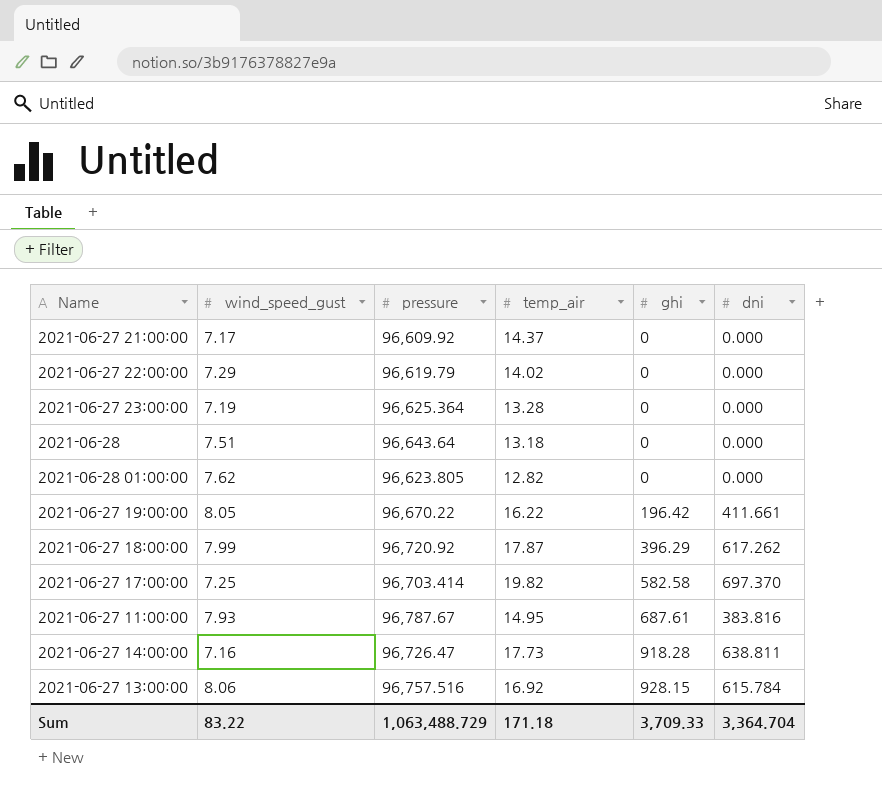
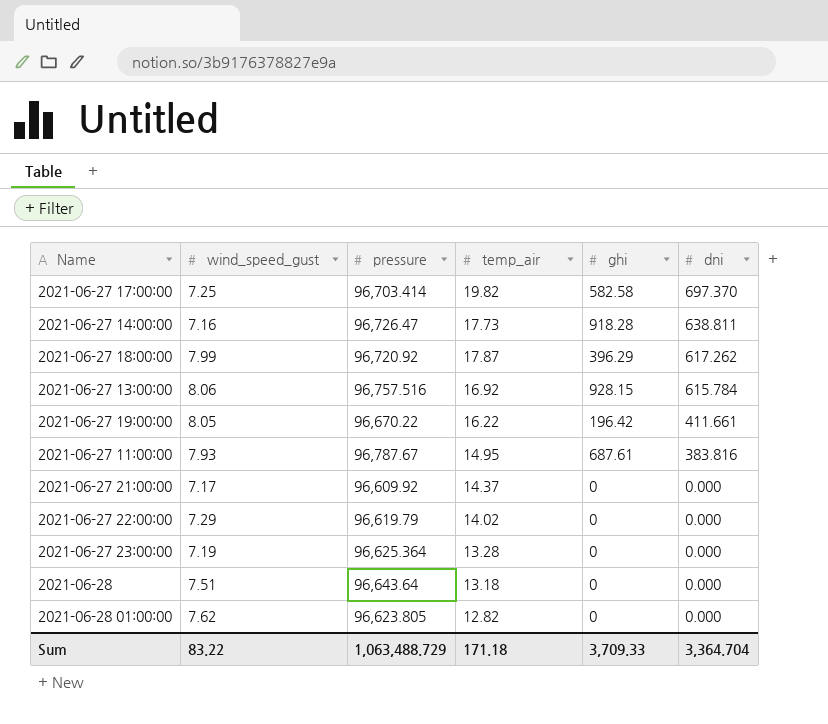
row order: ghi ascending -> dni descending

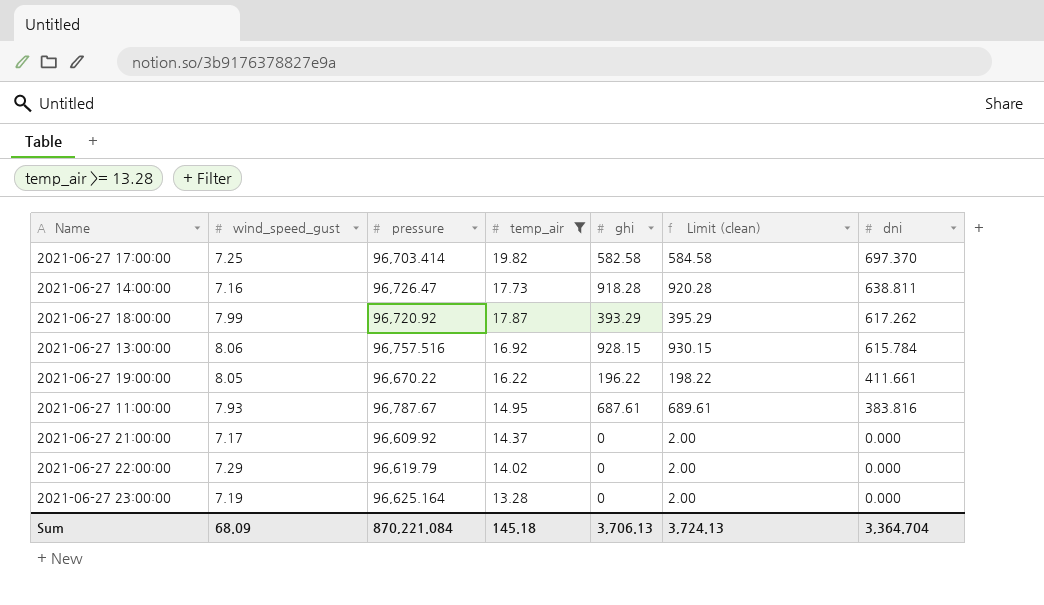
filter: none -> temp_air >= 13.28
column Limit (clean) | formula: none -> [ghi] + 2
2021-06-27 18:00:00 | ghi: 396.29 -> 393.29
2021-06-27 19:00:00 | ghi: 196.42 -> 196.22
2021-06-27 23:00:00 | pressure: 96,625.364 -> 96,625.164
Sum | wind_speed_gust: 83.22 -> 68.09
Sum | pressure: 1,063,488.729 -> 870,221.084
Sum | temp_air: 171.18 -> 145.18
Sum | ghi: 3,709.33 -> 3,706.13

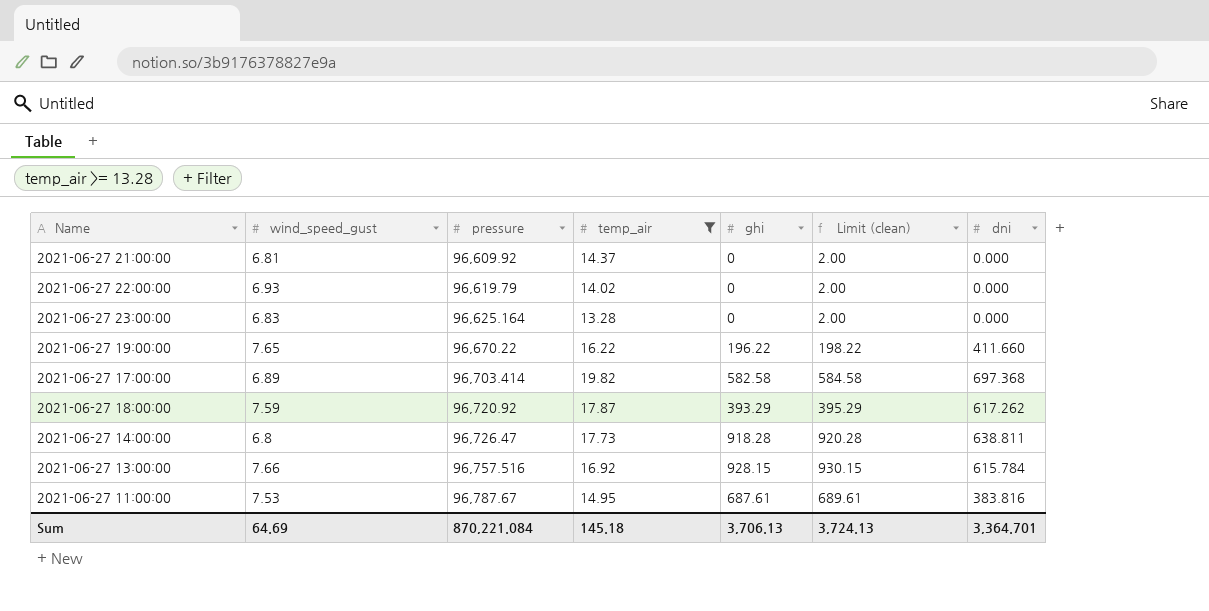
row order: dni descending -> pressure ascending
2021-06-27 21:00:00 | wind_speed_gust: 7.17 -> 6.81
2021-06-27 22:00:00 | wind_speed_gust: 7.29 -> 6.93
2021-06-27 23:00:00 | wind_speed_gust: 7.19 -> 6.83
2021-06-27 19:00:00 | wind_speed_gust: 8.05 -> 7.65
2021-06-27 19:00:00 | dni: 411.661 -> 411.660
2021-06-27 17:00:00 | wind_speed_gust: 7.25 -> 6.89
2021-06-27 17:00:00 | dni: 697.370 -> 697.368
2021-06-27 18:00:00 | wind_speed_gust: 7.99 -> 7.59
2021-06-27 14:00:00 | wind_speed_gust: 7.16 -> 6.8
2021-06-27 13:00:00 | wind_speed_gust: 8.06 -> 7.66
2021-06-27 11:00:00 | wind_speed_gust: 7.93 -> 7.53
Sum | wind_speed_gust: 68.09 -> 64.69
Sum | dni: 3,364.704 -> 3,364.701

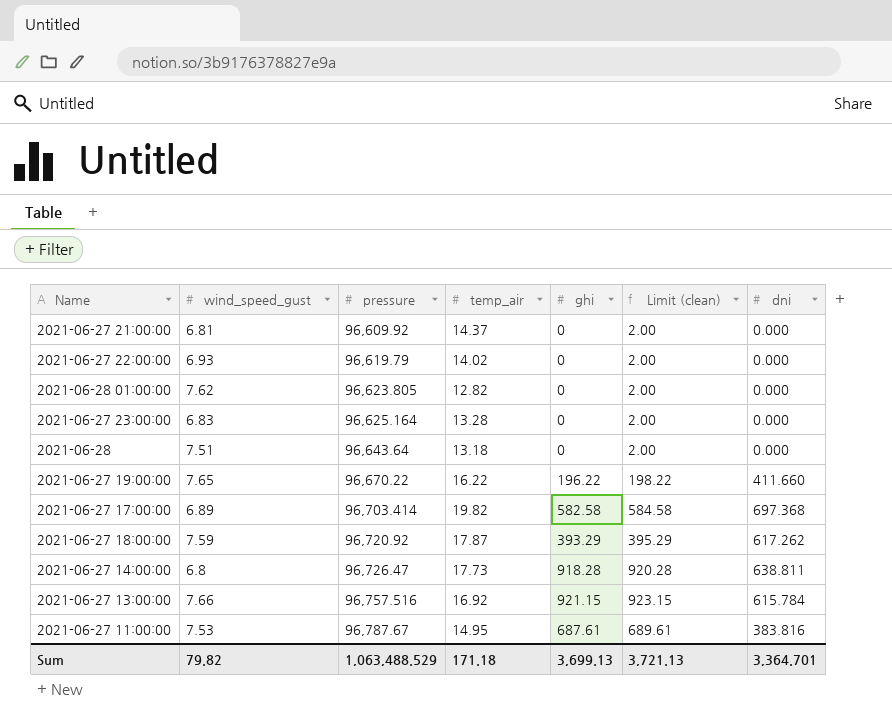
filter: temp_air >= 13.28 -> none
2021-06-27 13:00:00 | ghi: 928.15 -> 921.15
2021-06-27 13:00:00 | Limit (clean): 930.15 -> 923.15
Sum | wind_speed_gust: 64.69 -> 79.82
Sum | pressure: 870,221.084 -> 1,063,488.529
Sum | temp_air: 145.18 -> 171.18
Sum | ghi: 3,706.13 -> 3,699.13
Sum | Limit (clean): 3,724.13 -> 3,721.13

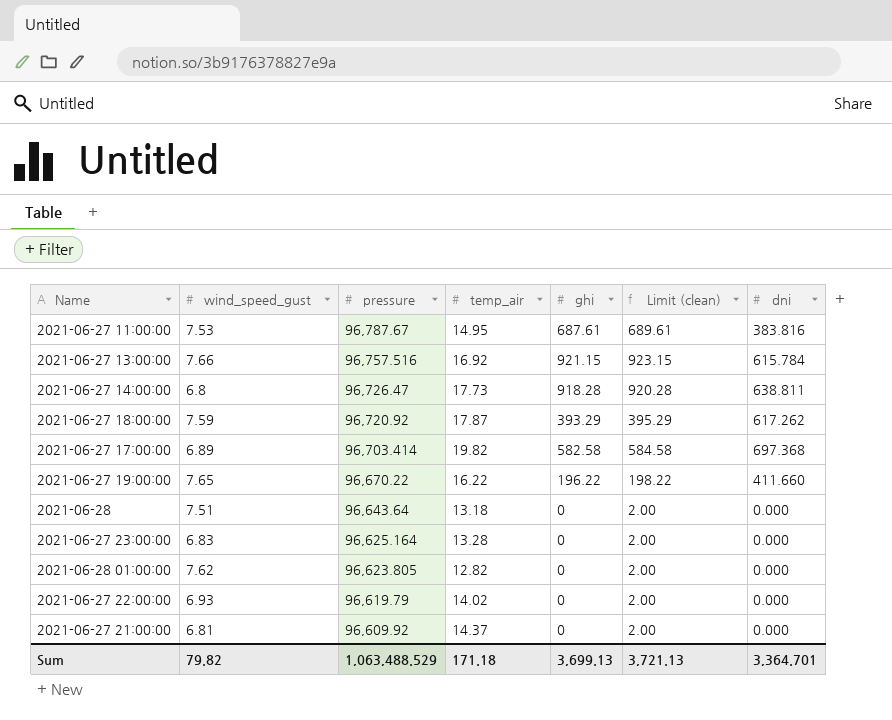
row order: pressure ascending -> pressure descending

